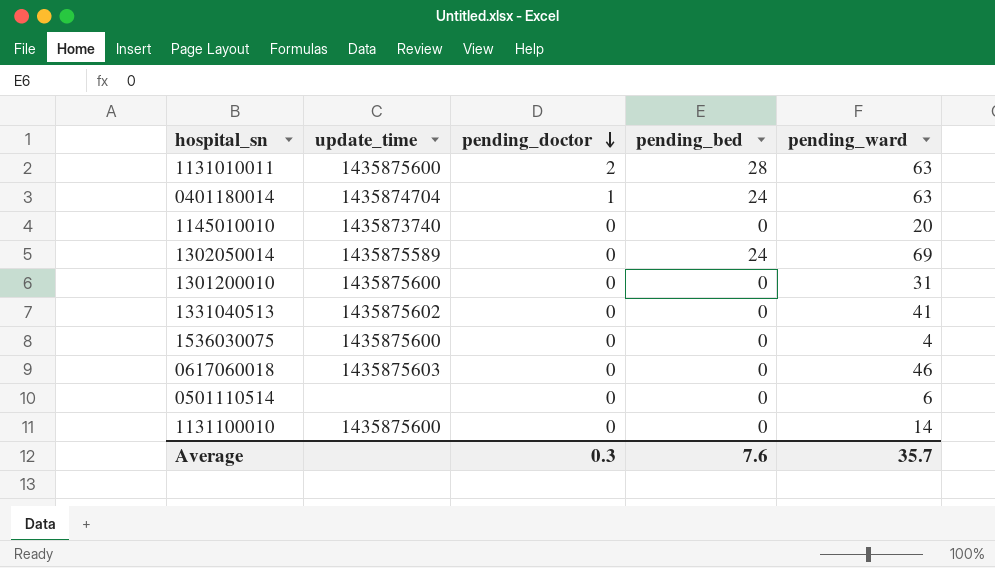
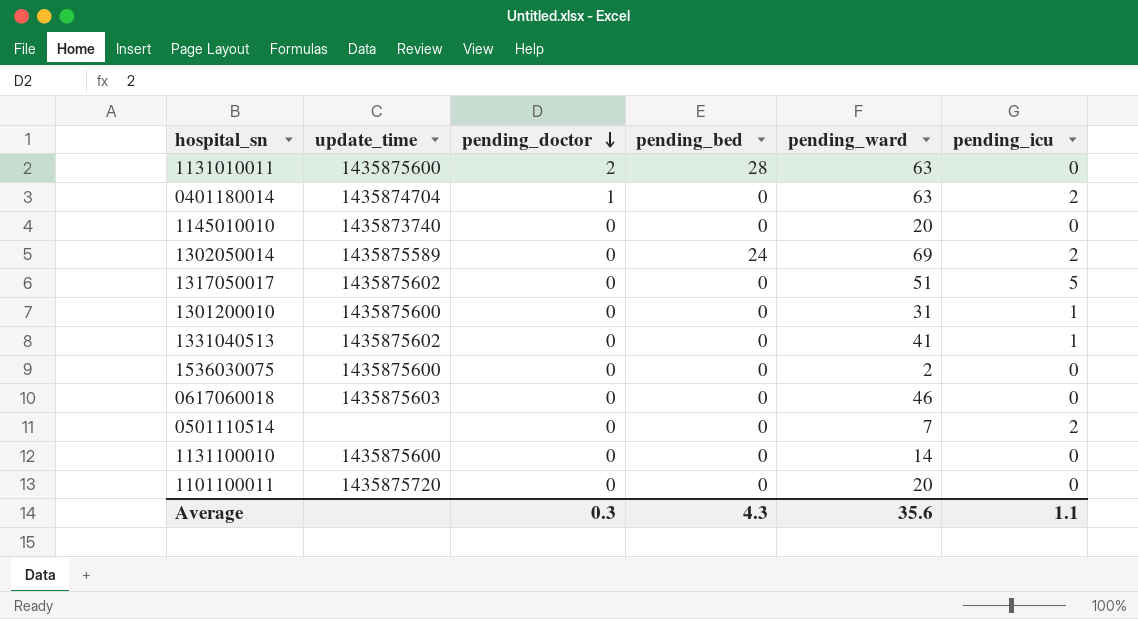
column pending_icu | position: none -> 6
0401180014 | pending_bed: 24 -> 0
row 1317050017: none -> 1435875602 | 0 | 0 | 51 | 5
1536030075 | pending_ward: 4 -> 2
0501110514 | pending_ward: 6 -> 7
row 1101100011: none -> 1435875720 | 0 | 0 | 20 | 0
Average | pending_bed: 7.6 -> 4.3
Average | pending_ward: 35.7 -> 35.6

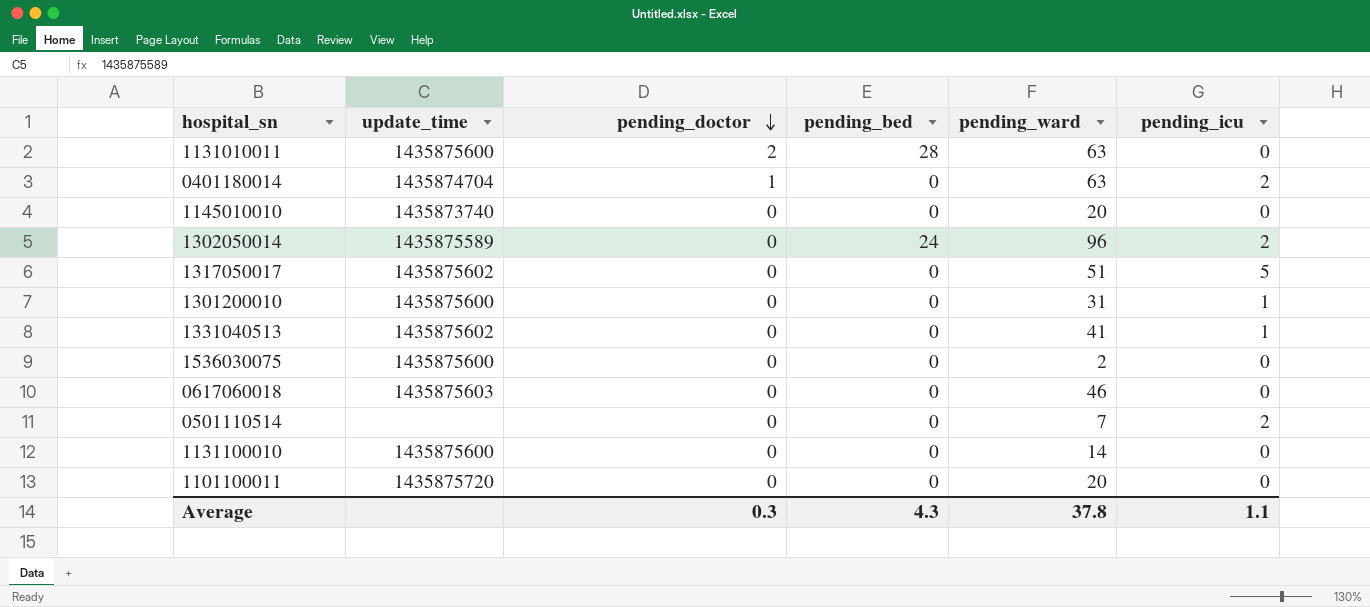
1302050014 | pending_ward: 69 -> 96
Average | pending_ward: 35.6 -> 37.8

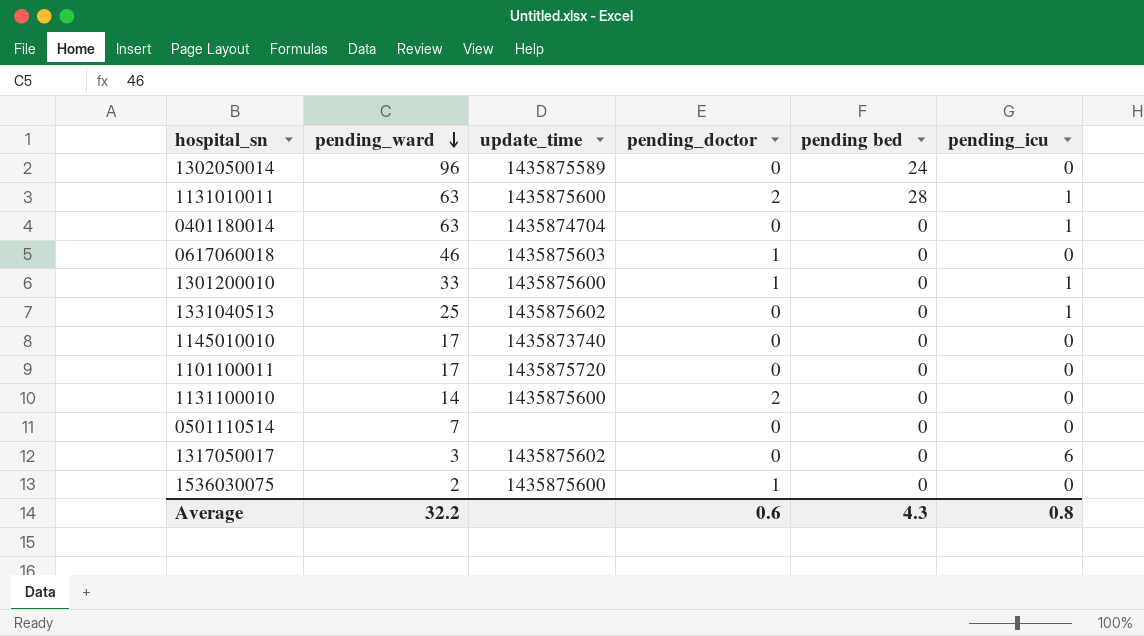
row order: pending_doctor descending -> pending_ward descending
column pending_ward | position: 5 -> 2
column name: pending_bed -> pending bed
1302050014 | pending_icu: 2 -> 0
1131010011 | pending_icu: 0 -> 1
0401180014 | pending_doctor: 1 -> 0
0401180014 | pending_icu: 2 -> 1
0617060018 | pending_doctor: 0 -> 1
1301200010 | pending_ward: 31 -> 33
1301200010 | pending_doctor: 0 -> 1
1331040513 | pending_ward: 41 -> 25
1145010010 | pending_ward: 20 -> 17
1101100011 | pending_ward: 20 -> 17
1131100010 | pending_doctor: 0 -> 2
0501110514 | pending_icu: 2 -> 0
1317050017 | pending_ward: 51 -> 3
1317050017 | pending_icu: 5 -> 6
1536030075 | pending_doctor: 0 -> 1
Average | pending_ward: 37.8 -> 32.2
Average | pending_doctor: 0.3 -> 0.6
Average | pending_icu: 1.1 -> 0.8

